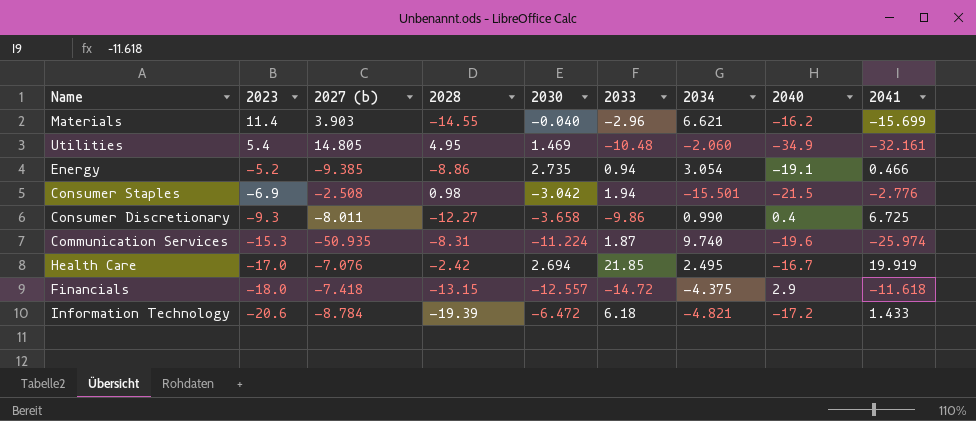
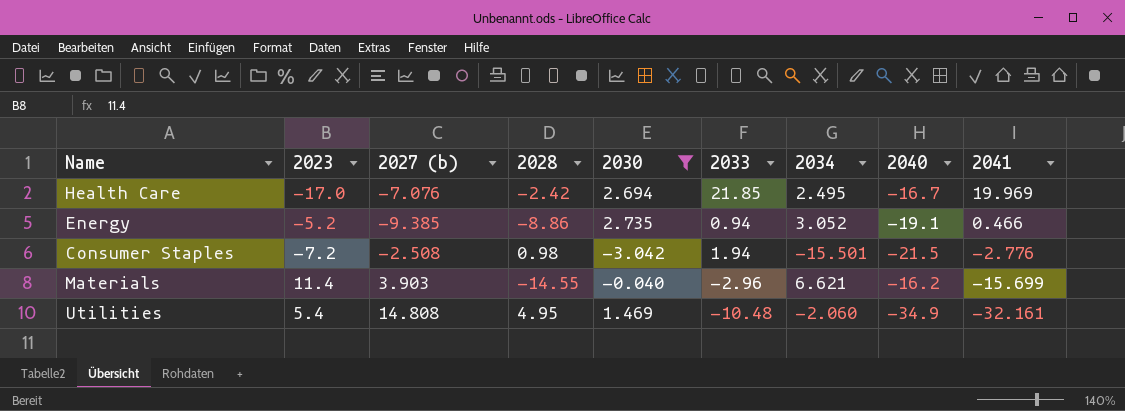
filter: none -> 2030 >= -3.042
row order: 2023 descending -> 2041 descending
Health Care | 2041: 19.919 -> 19.969
Energy | 2034: 3.054 -> 3.052
Consumer Staples | 2023: -6.9 -> -7.2
Utilities | 2027 (b): 14.805 -> 14.808

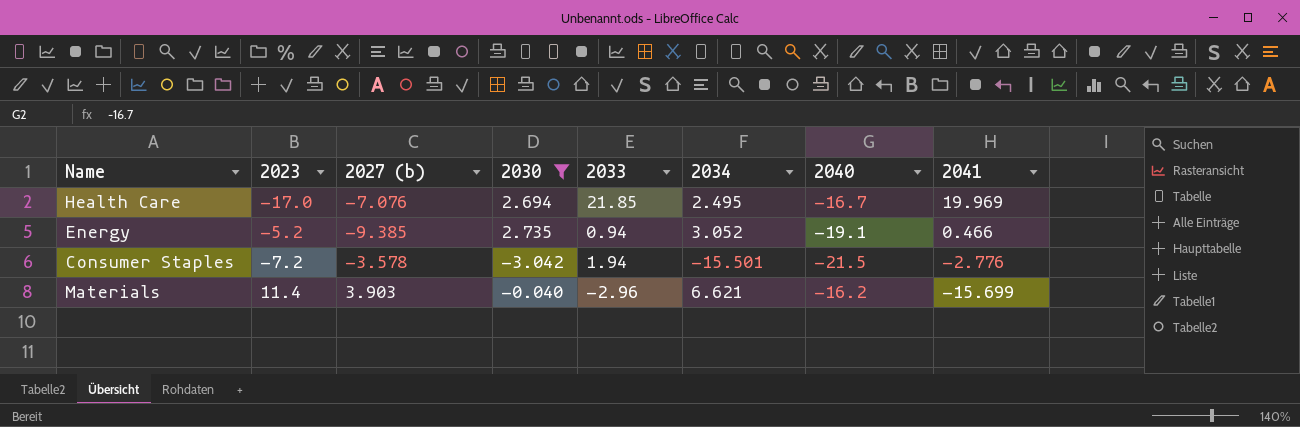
column 2028 | position: 4 -> none
row Utilities: 5.4 | 14.808 | 4.95 | 1.469 | -10.48 | -2.060 | -34.9 | -32.161 -> none
Consumer Staples | 2027 (b): -2.508 -> -3.578

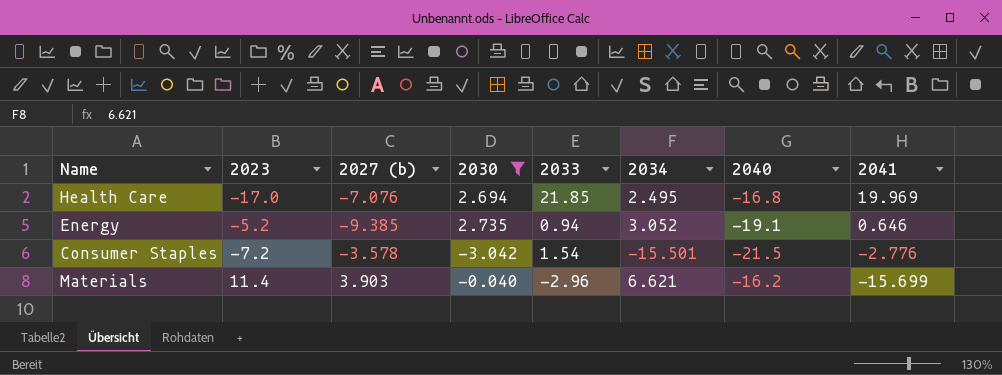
Health Care | 2040: -16.7 -> -16.8
Energy | 2041: 0.466 -> 0.646
Consumer Staples | 2033: 1.94 -> 1.54

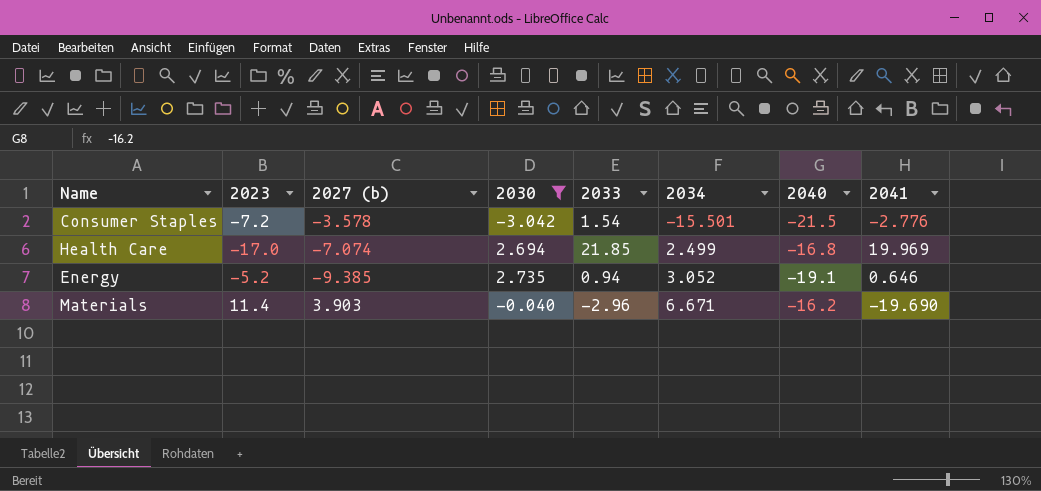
row order: 2041 descending -> 2034 ascending
Health Care | 2027 (b): -7.076 -> -7.074
Health Care | 2034: 2.495 -> 2.499
Materials | 2034: 6.621 -> 6.671
Materials | 2041: -15.699 -> -19.690

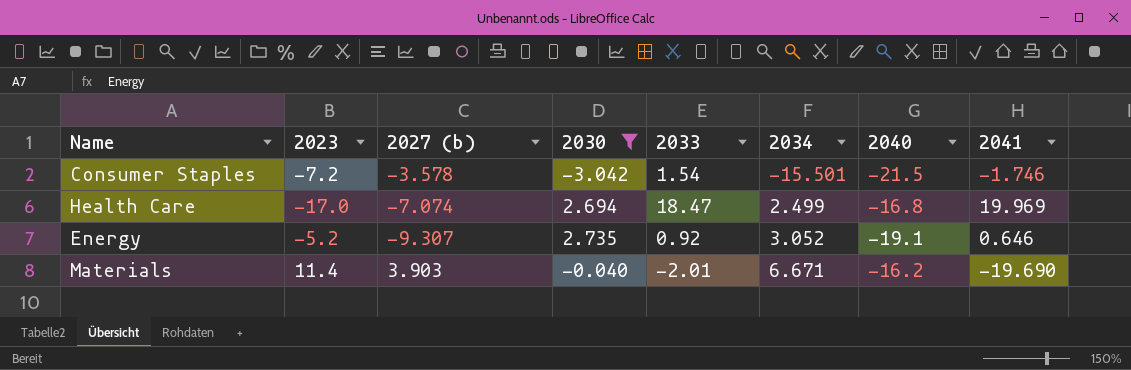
Consumer Staples | 2041: -2.776 -> -1.746
Health Care | 2033: 21.85 -> 18.47
Energy | 2027 (b): -9.385 -> -9.307
Energy | 2033: 0.94 -> 0.92
Materials | 2033: -2.96 -> -2.01

